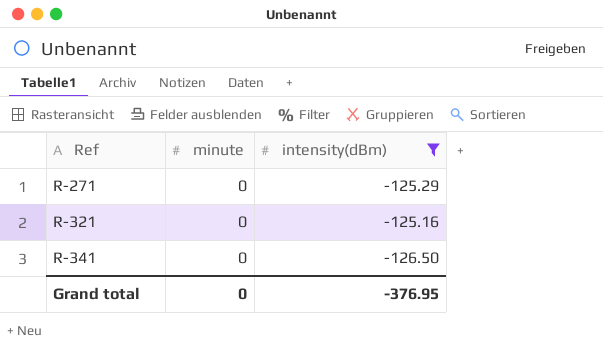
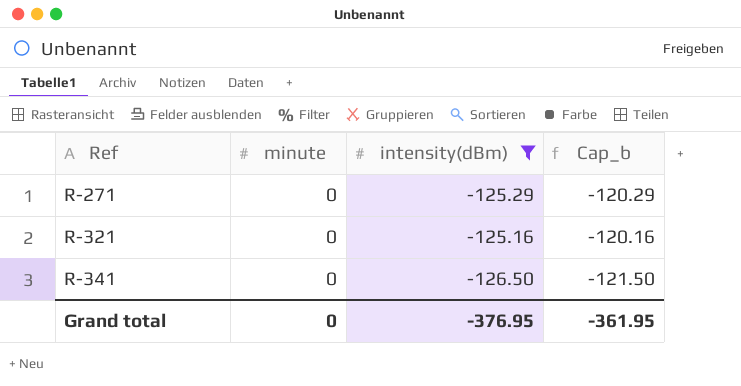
column Cap_b | formula: none -> [intensity(dBm)] + 5

